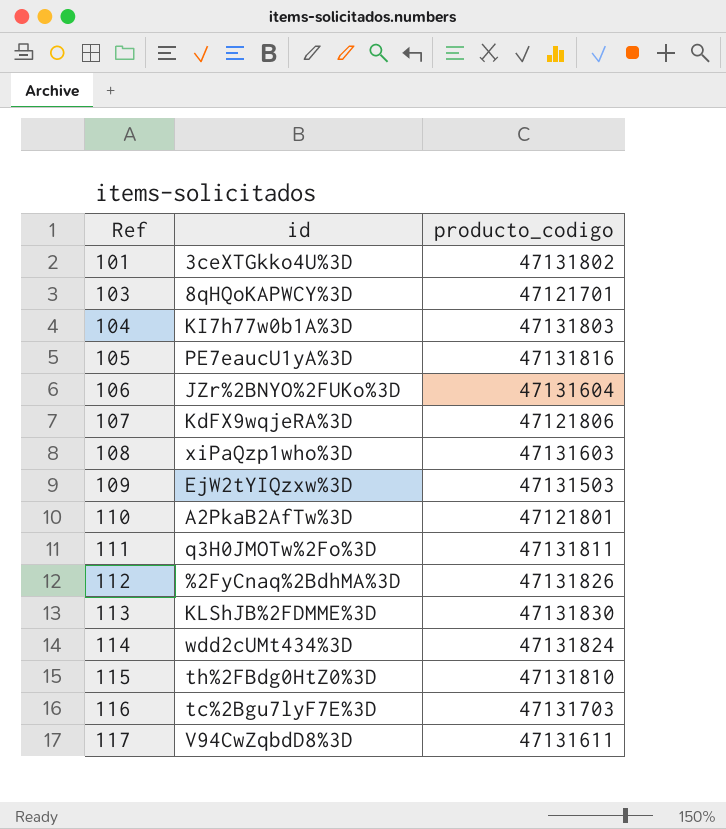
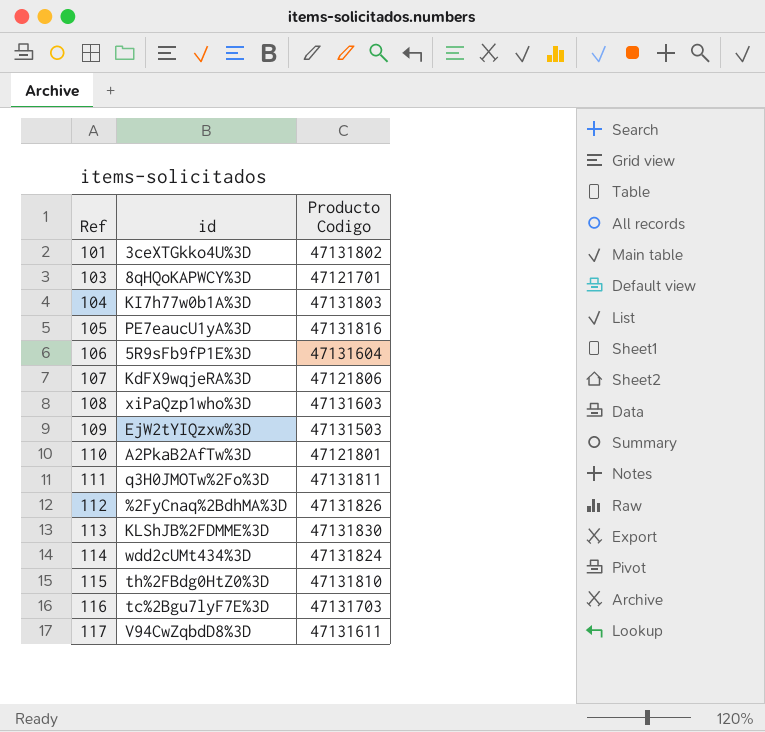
column name: producto_codigo -> Producto Codigo
106 | id: JZr%2BNYO%2FUKo%3D -> 5R9sFb9fP1E%3D

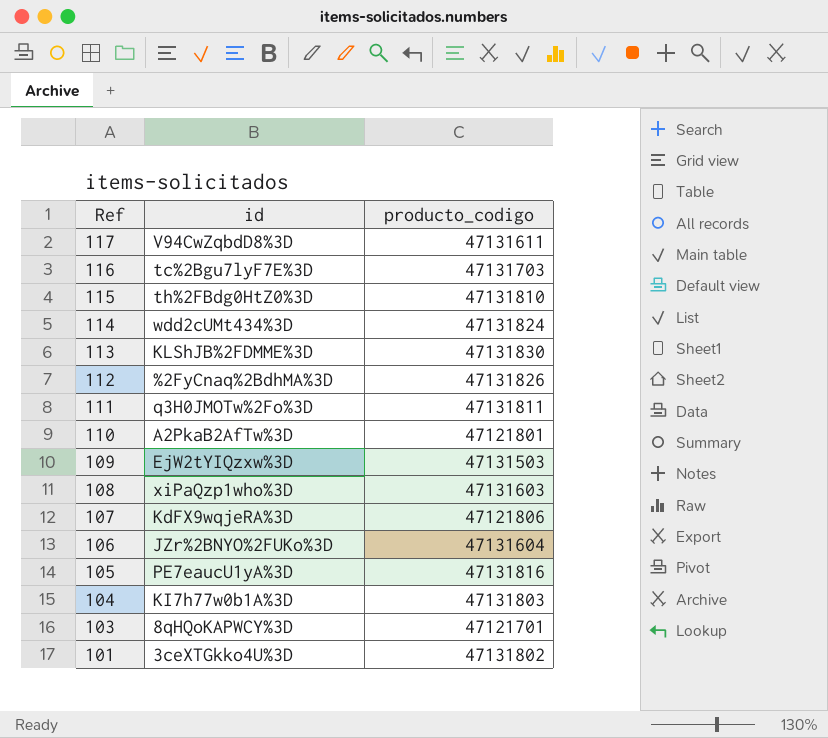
row order: Ref ascending -> Ref descending
column name: Producto Codigo -> producto_codigo
106 | id: 5R9sFb9fP1E%3D -> JZr%2BNYO%2FUKo%3D

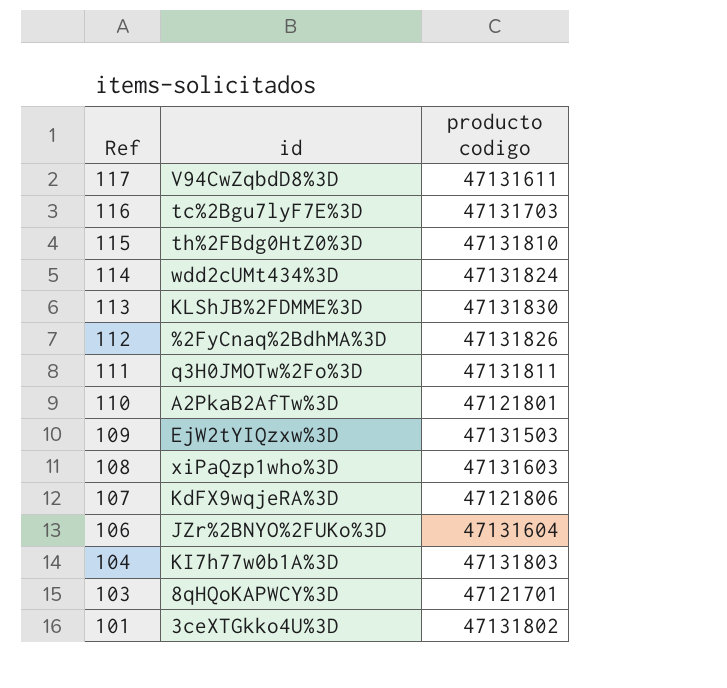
column name: producto_codigo -> producto codigo
row 105: PE7eaucU1yA%3D | 47131816 -> none

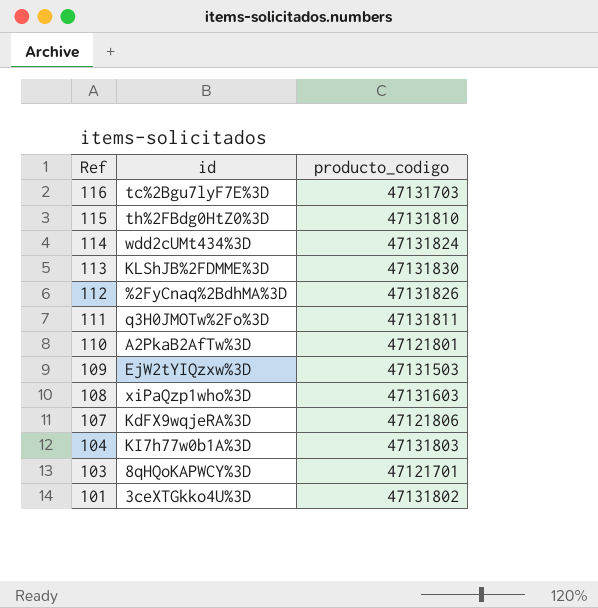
column name: producto codigo -> producto_codigo
row 117: V94CwZqbdD8%3D | 47131611 -> none
row 106: JZr%2BNYO%2FUKo%3D | 47131604 -> none

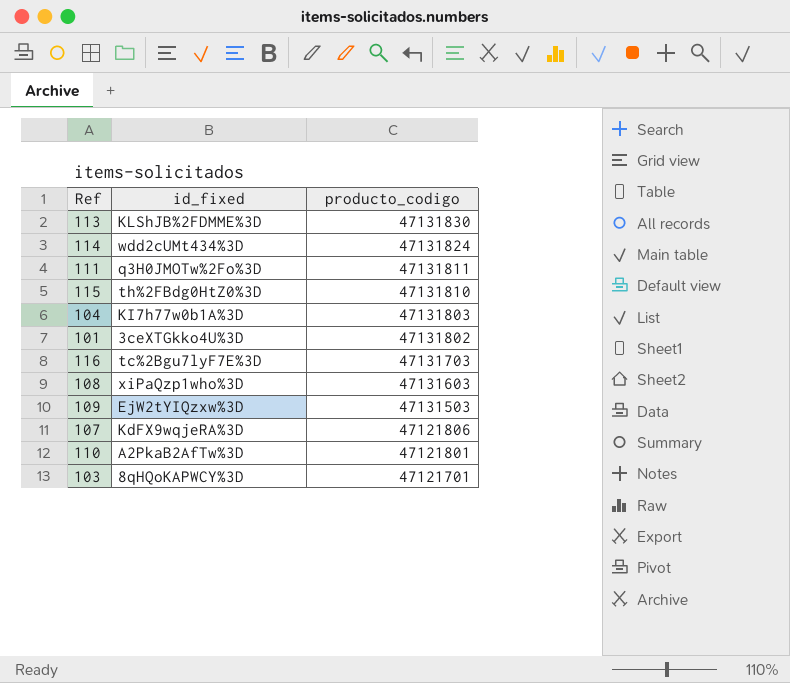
row order: Ref descending -> producto_codigo descending
column name: id -> id_fixed
row 112: %2FyCnaq%2BdhMA%3D | 47131826 -> none

